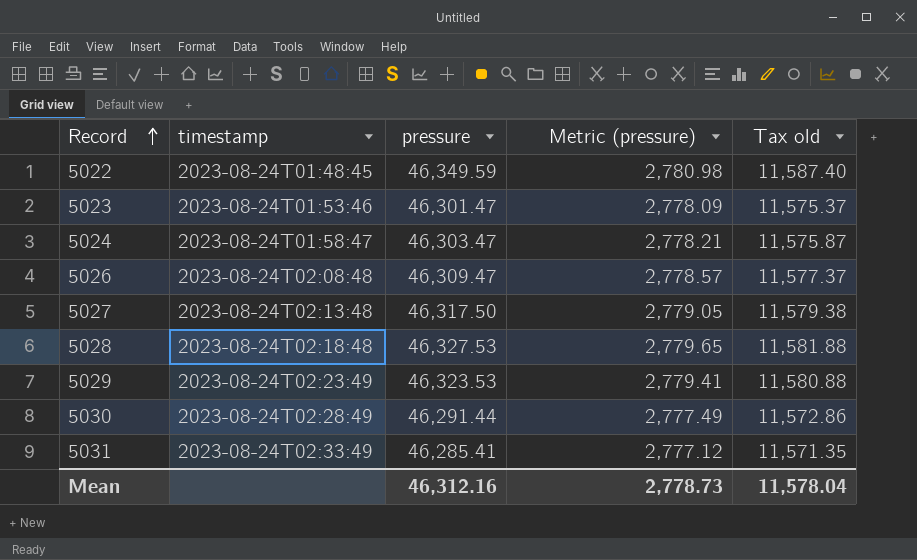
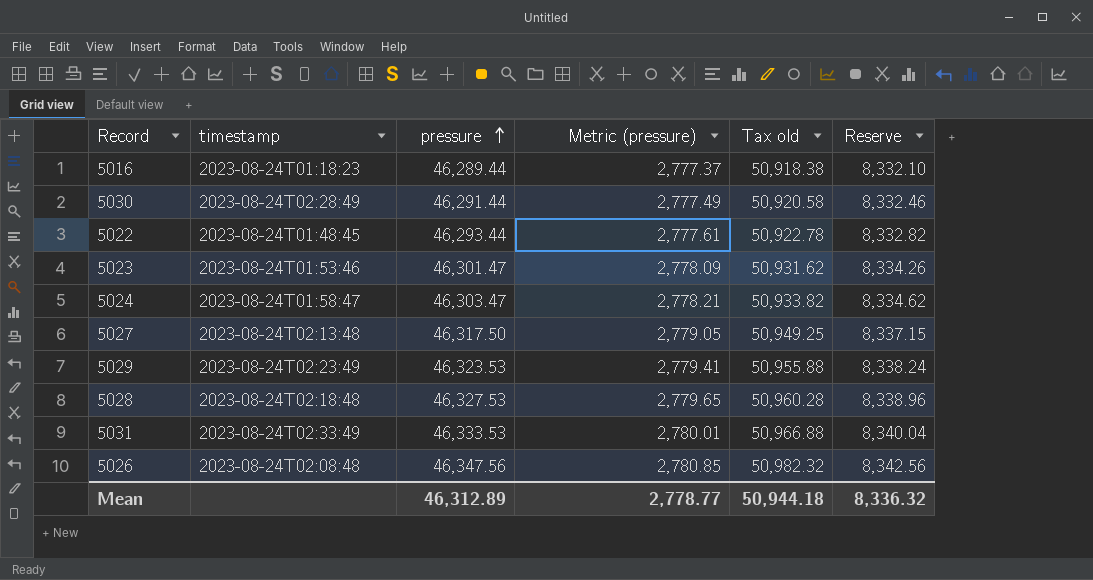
row order: Record ascending -> pressure ascending
column Tax old | formula: [pressure] * 0.25 -> [pressure] * 1.1
column Reserve | formula: none -> [pressure] * 0.18
row 5016: none -> 2023-08-24T01:18:23 | 46,289.44 | 2,777.37 | 50,918.38 | 8,332.10
5022 | pressure: 46,349.59 -> 46,293.44
5022 | Metric (pressure): 2,780.98 -> 2,777.61
5031 | pressure: 46,285.41 -> 46,333.53
5031 | Metric (pressure): 2,777.12 -> 2,780.01
5026 | pressure: 46,309.47 -> 46,347.56
5026 | Metric (pressure): 2,778.57 -> 2,780.85
Mean | pressure: 46,312.16 -> 46,312.89
Mean | Metric (pressure): 2,778.73 -> 2,778.77
Mean | Tax old: 11,578.04 -> 50,944.18

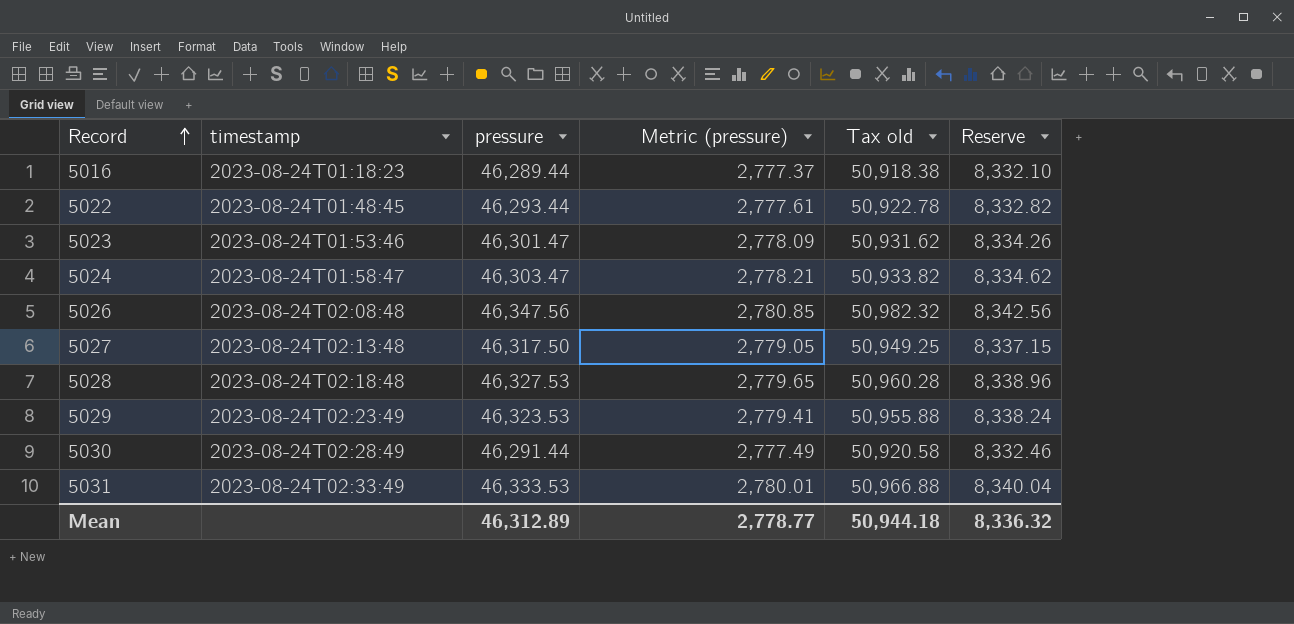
row order: pressure ascending -> Record ascending

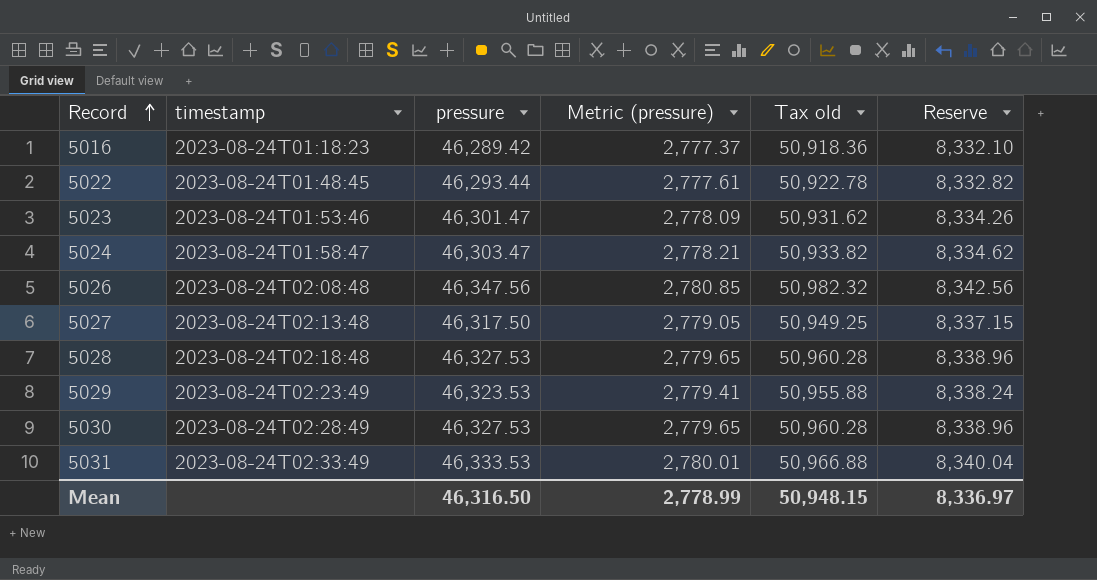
5016 | pressure: 46,289.44 -> 46,289.42
5016 | Tax old: 50,918.38 -> 50,918.36
5030 | pressure: 46,291.44 -> 46,327.53
5030 | Metric (pressure): 2,777.49 -> 2,779.65
5030 | Tax old: 50,920.58 -> 50,960.28
5030 | Reserve: 8,332.46 -> 8,338.96
Mean | pressure: 46,312.89 -> 46,316.50
Mean | Metric (pressure): 2,778.77 -> 2,778.99
Mean | Tax old: 50,944.18 -> 50,948.15
Mean | Reserve: 8,336.32 -> 8,336.97

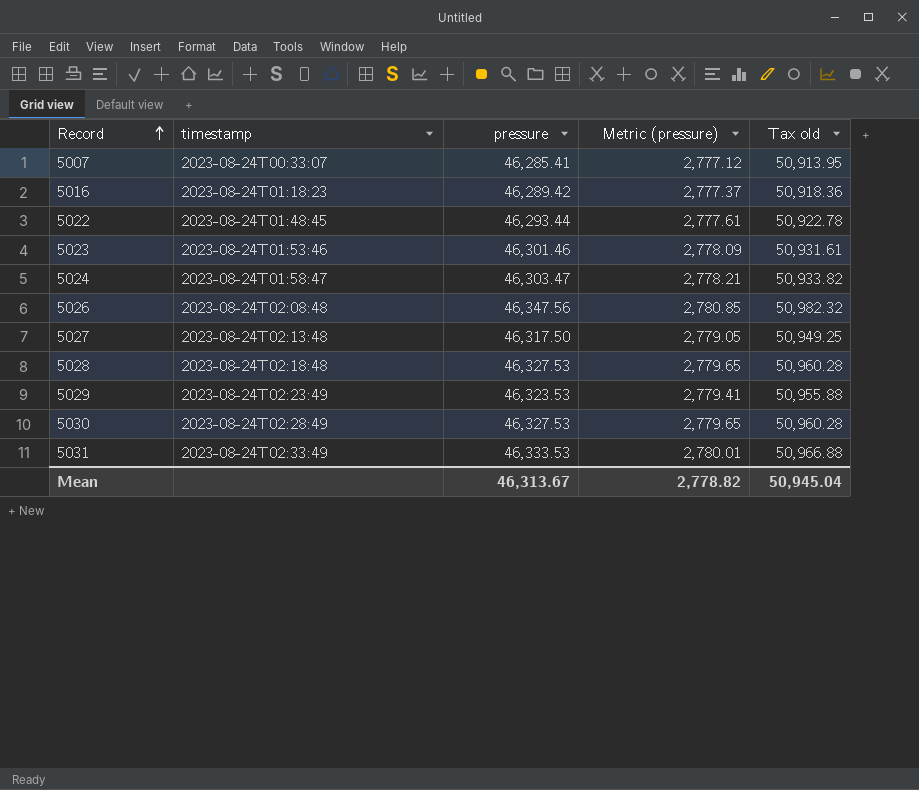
column Reserve | formula: [pressure] * 0.18 -> none
row 5007: none -> 2023-08-24T00:33:07 | 46,285.41 | 2,777.12 | 50,913.95
5023 | pressure: 46,301.47 -> 46,301.46
5023 | Tax old: 50,931.62 -> 50,931.61
Mean | pressure: 46,316.50 -> 46,313.67
Mean | Metric (pressure): 2,778.99 -> 2,778.82
Mean | Tax old: 50,948.15 -> 50,945.04

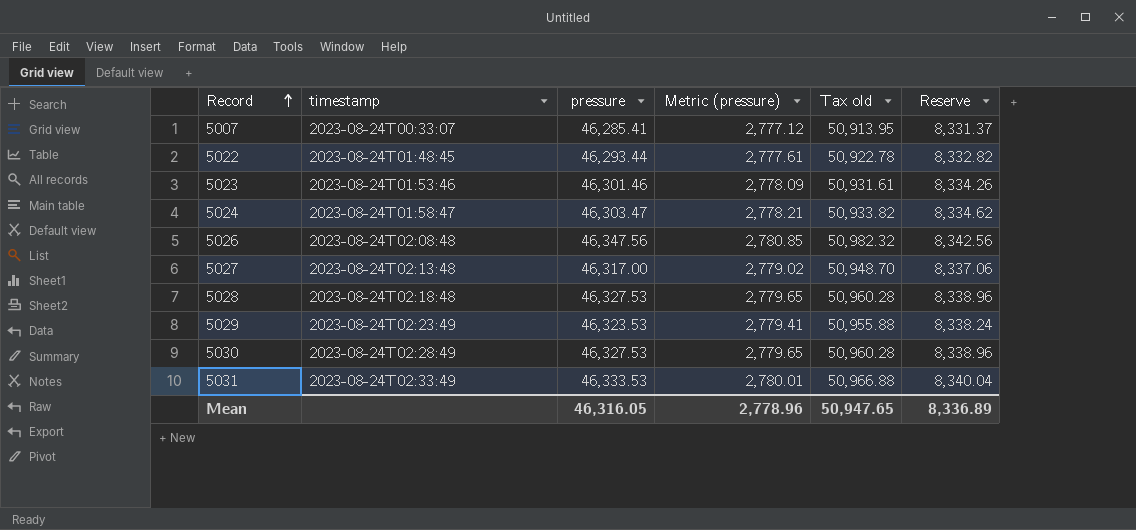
column Reserve | formula: none -> [pressure] * 0.18
row 5016: 2023-08-24T01:18:23 | 46,289.42 | 2,777.37 | 50,918.36 -> none
5027 | pressure: 46,317.50 -> 46,317.00
5027 | Metric (pressure): 2,779.05 -> 2,779.02
5027 | Tax old: 50,949.25 -> 50,948.70
Mean | pressure: 46,313.67 -> 46,316.05
Mean | Metric (pressure): 2,778.82 -> 2,778.96
Mean | Tax old: 50,945.04 -> 50,947.65

